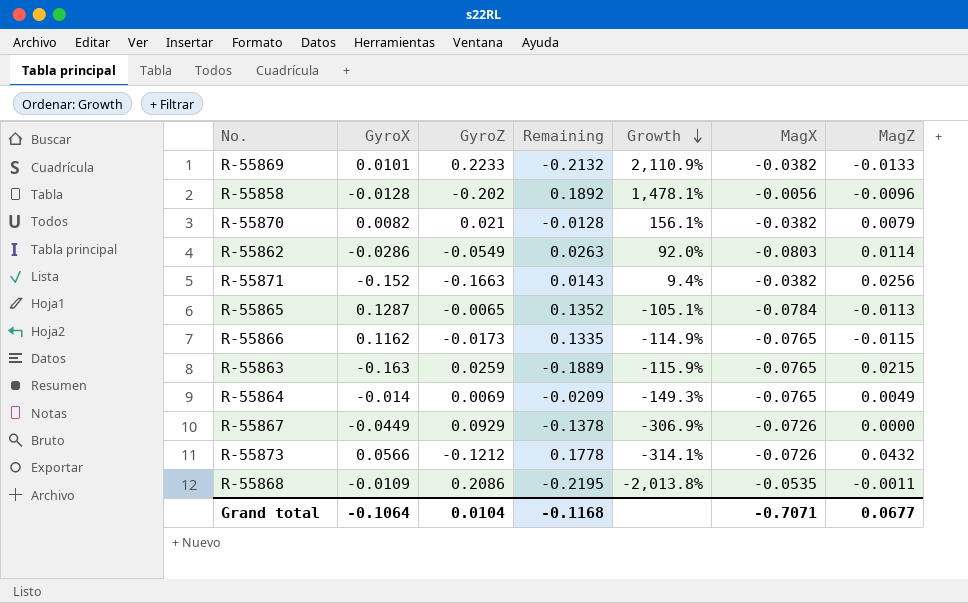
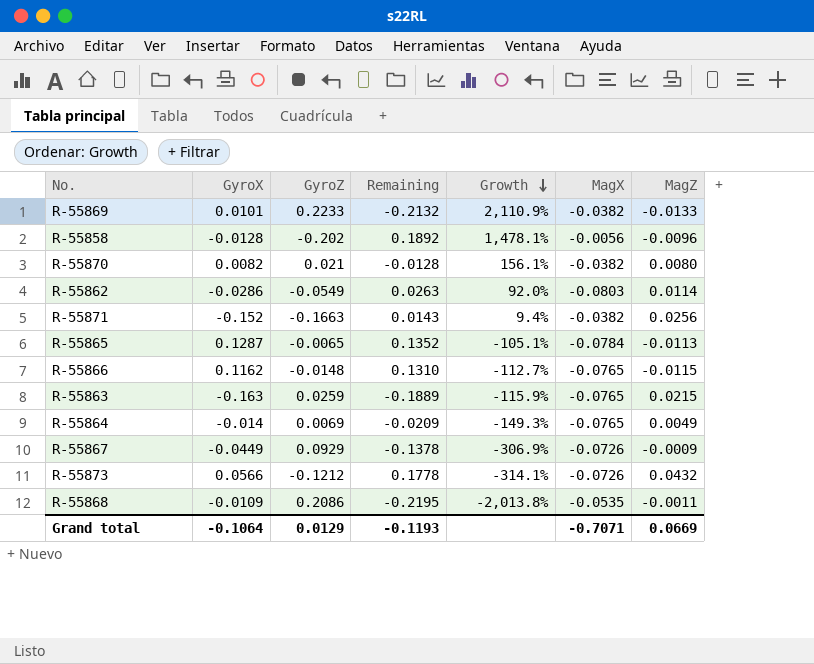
R-55870 | MagZ: 0.0079 -> 0.0080
R-55866 | GyroZ: -0.0173 -> -0.0148
R-55866 | Remaining: 0.1335 -> 0.1310
R-55866 | Growth: -114.9% -> -112.7%
R-55867 | MagZ: 0.0000 -> -0.0009
Grand total | GyroZ: 0.0104 -> 0.0129
Grand total | Remaining: -0.1168 -> -0.1193
Grand total | MagZ: 0.0677 -> 0.0669

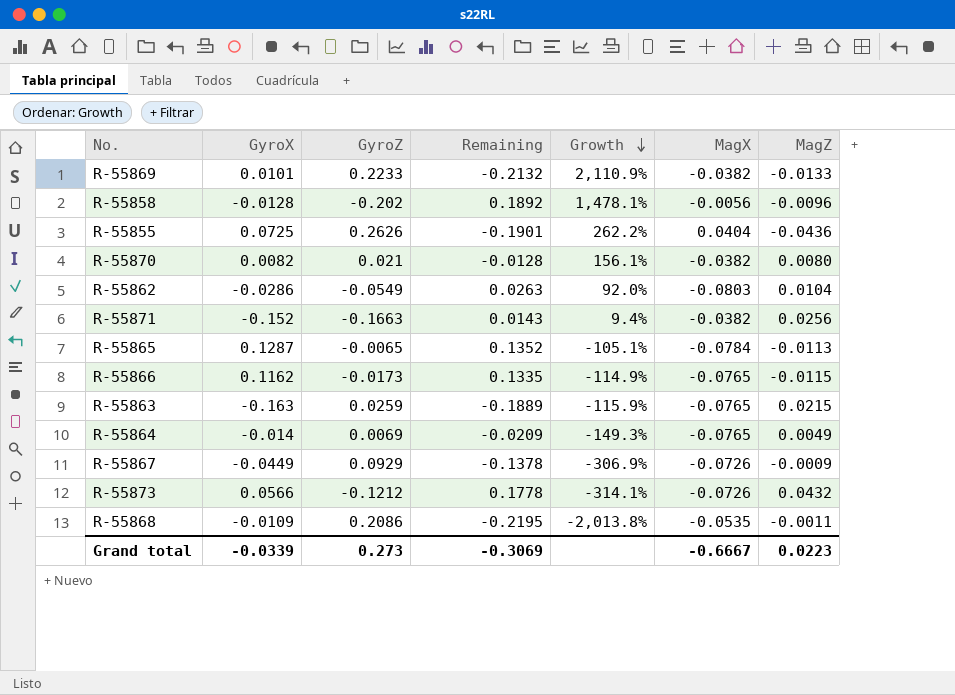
row R-55855: none -> 0.0725 | 0.2626 | -0.1901 | 262.2% | 0.0404 | -0.0436
R-55862 | MagZ: 0.0114 -> 0.0104
R-55866 | GyroZ: -0.0148 -> -0.0173
R-55866 | Remaining: 0.1310 -> 0.1335
R-55866 | Growth: -112.7% -> -114.9%
Grand total | GyroX: -0.1064 -> -0.0339
Grand total | GyroZ: 0.0129 -> 0.273
Grand total | Remaining: -0.1193 -> -0.3069
Grand total | MagX: -0.7071 -> -0.6667
Grand total | MagZ: 0.0669 -> 0.0223

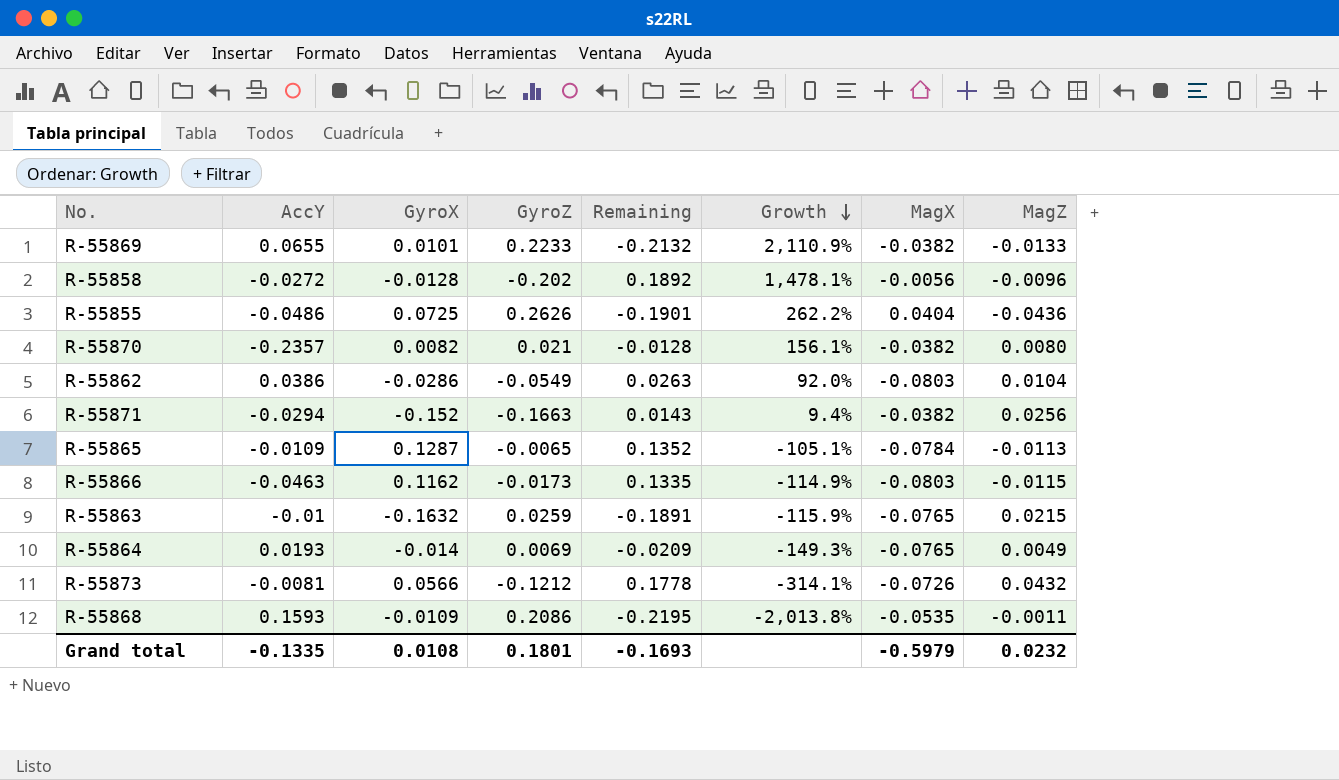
column AccY | position: none -> 2
row R-55867: -0.0449 | 0.0929 | -0.1378 | -306.9% | -0.0726 | -0.0009 -> none
R-55866 | MagX: -0.0765 -> -0.0803
R-55863 | GyroX: -0.163 -> -0.1632
R-55863 | Remaining: -0.1889 -> -0.1891
Grand total | GyroX: -0.0339 -> 0.0108
Grand total | GyroZ: 0.273 -> 0.1801
Grand total | Remaining: -0.3069 -> -0.1693
Grand total | MagX: -0.6667 -> -0.5979
Grand total | MagZ: 0.0223 -> 0.0232

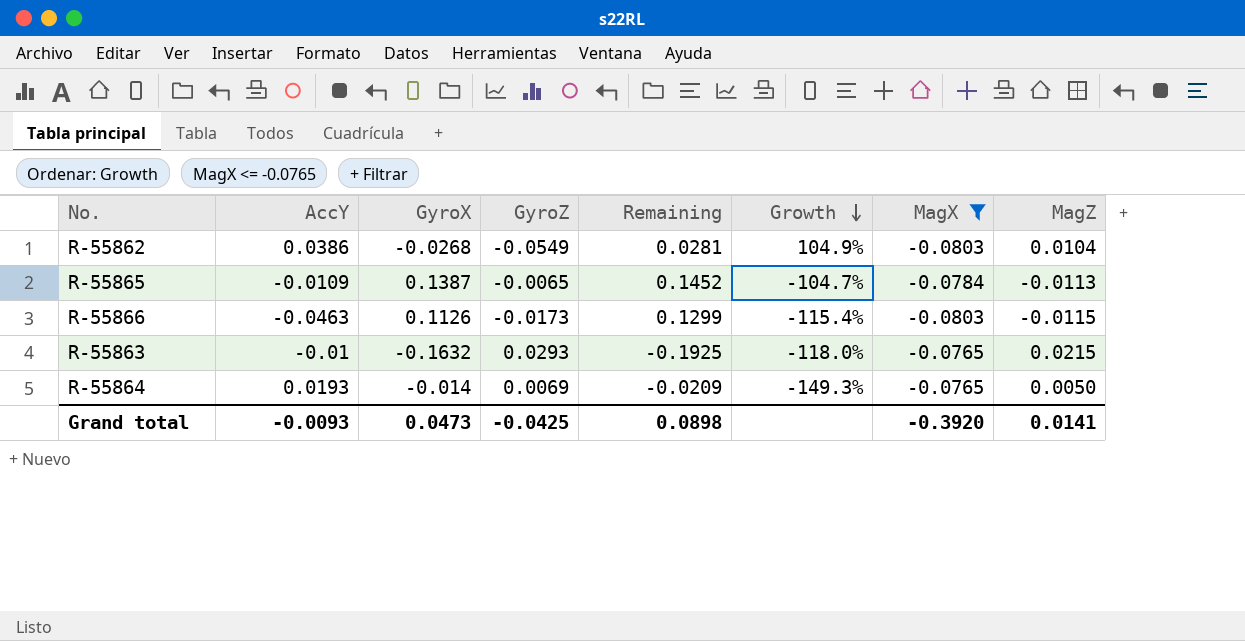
filter: none -> MagX <= -0.0765
R-55862 | GyroX: -0.0286 -> -0.0268
R-55862 | Remaining: 0.0263 -> 0.0281
R-55862 | Growth: 92.0% -> 104.9%
R-55865 | GyroX: 0.1287 -> 0.1387
R-55865 | Remaining: 0.1352 -> 0.1452
R-55865 | Growth: -105.1% -> -104.7%
R-55866 | GyroX: 0.1162 -> 0.1126
R-55866 | Remaining: 0.1335 -> 0.1299
R-55866 | Growth: -114.9% -> -115.4%
R-55863 | GyroZ: 0.0259 -> 0.0293
R-55863 | Remaining: -0.1891 -> -0.1925
R-55863 | Growth: -115.9% -> -118.0%
R-55864 | MagZ: 0.0049 -> 0.0050
Grand total | AccY: -0.1335 -> -0.0093
Grand total | GyroX: 0.0108 -> 0.0473
Grand total | GyroZ: 0.1801 -> -0.0425
Grand total | Remaining: -0.1693 -> 0.0898
Grand total | MagX: -0.5979 -> -0.3920
Grand total | MagZ: 0.0232 -> 0.0141

